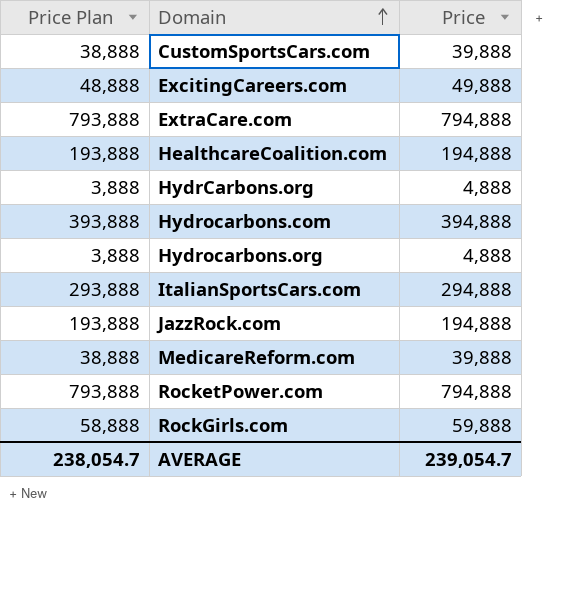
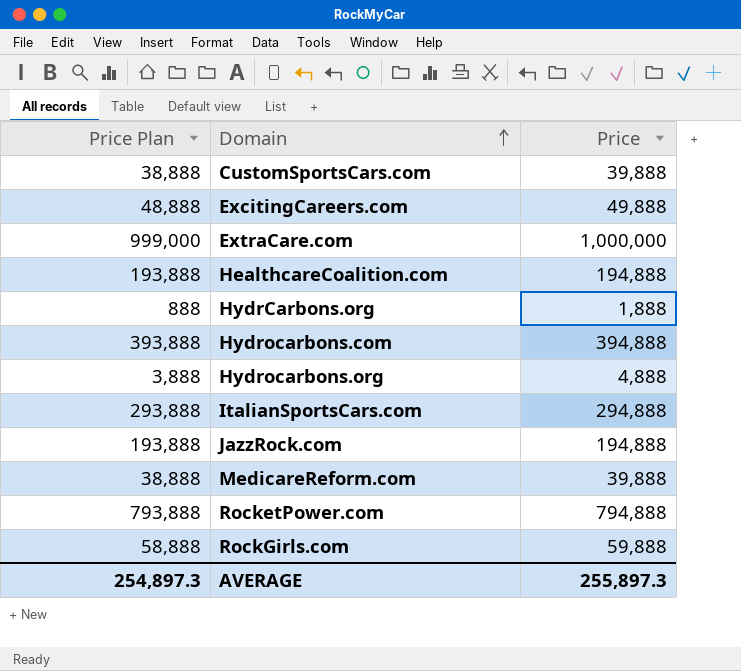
ExtraCare.com | Price Plan: 793,888 -> 999,000
ExtraCare.com | Price: 794,888 -> 1,000,000
HydrCarbons.org | Price Plan: 3,888 -> 888
HydrCarbons.org | Price: 4,888 -> 1,888
AVERAGE | Price Plan: 238,054.7 -> 254,897.3
AVERAGE | Price: 239,054.7 -> 255,897.3

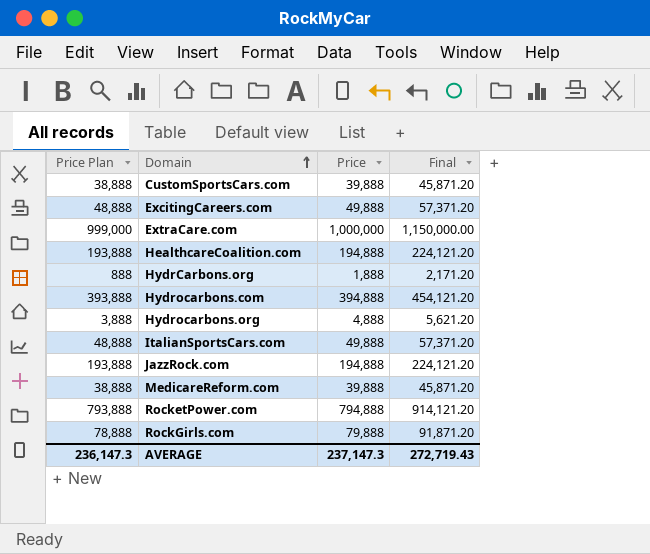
column Final | formula: none -> [Price] * 1.15
ItalianSportsCars.com | Price Plan: 293,888 -> 48,888
ItalianSportsCars.com | Price: 294,888 -> 49,888
RockGirls.com | Price Plan: 58,888 -> 78,888
RockGirls.com | Price: 59,888 -> 79,888
AVERAGE | Price Plan: 254,897.3 -> 236,147.3
AVERAGE | Price: 255,897.3 -> 237,147.3

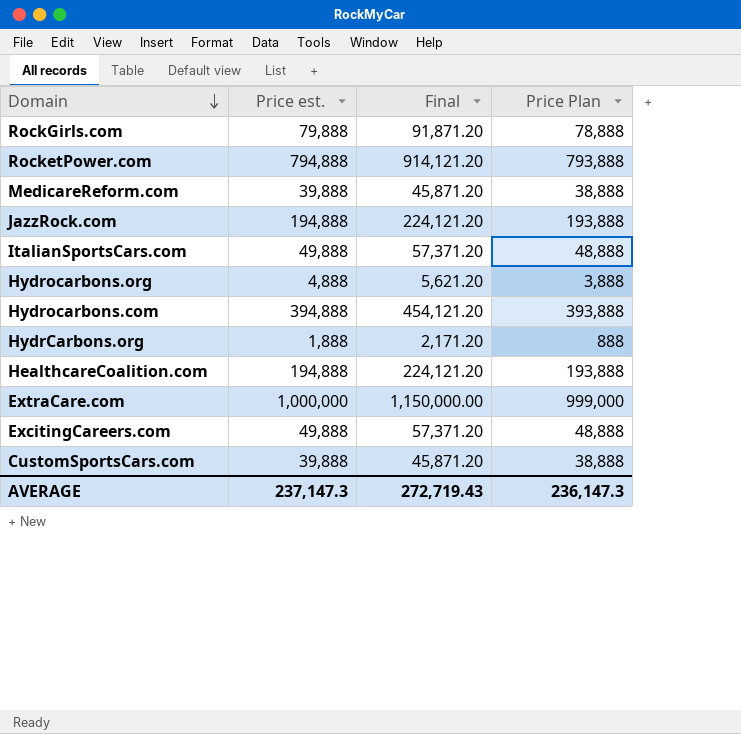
row order: Domain ascending -> Domain descending
column name: Price -> Price est.
column Price Plan | position: 1 -> 4

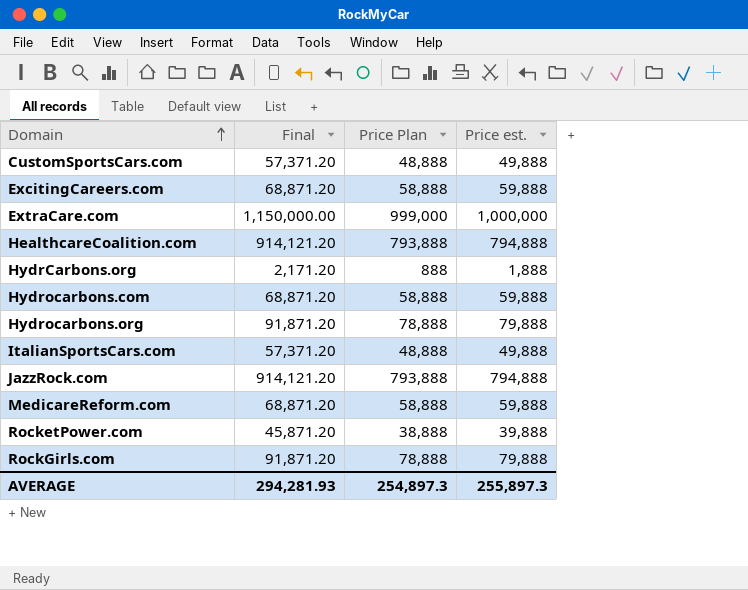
row order: Domain descending -> Domain ascending
column Price est. | position: 2 -> 4
CustomSportsCars.com | Final: 45,871.20 -> 57,371.20
CustomSportsCars.com | Price Plan: 38,888 -> 48,888
CustomSportsCars.com | Price est.: 39,888 -> 49,888
ExcitingCareers.com | Final: 57,371.20 -> 68,871.20
ExcitingCareers.com | Price Plan: 48,888 -> 58,888
ExcitingCareers.com | Price est.: 49,888 -> 59,888
HealthcareCoalition.com | Final: 224,121.20 -> 914,121.20
HealthcareCoalition.com | Price Plan: 193,888 -> 793,888
HealthcareCoalition.com | Price est.: 194,888 -> 794,888
Hydrocarbons.com | Final: 454,121.20 -> 68,871.20
Hydrocarbons.com | Price Plan: 393,888 -> 58,888
Hydrocarbons.com | Price est.: 394,888 -> 59,888
Hydrocarbons.org | Final: 5,621.20 -> 91,871.20
Hydrocarbons.org | Price Plan: 3,888 -> 78,888
Hydrocarbons.org | Price est.: 4,888 -> 79,888
JazzRock.com | Final: 224,121.20 -> 914,121.20
JazzRock.com | Price Plan: 193,888 -> 793,888
JazzRock.com | Price est.: 194,888 -> 794,888
MedicareReform.com | Final: 45,871.20 -> 68,871.20
MedicareReform.com | Price Plan: 38,888 -> 58,888
MedicareReform.com | Price est.: 39,888 -> 59,888
RocketPower.com | Final: 914,121.20 -> 45,871.20
RocketPower.com | Price Plan: 793,888 -> 38,888
RocketPower.com | Price est.: 794,888 -> 39,888
AVERAGE | Final: 272,719.43 -> 294,281.93
AVERAGE | Price Plan: 236,147.3 -> 254,897.3
AVERAGE | Price est.: 237,147.3 -> 255,897.3

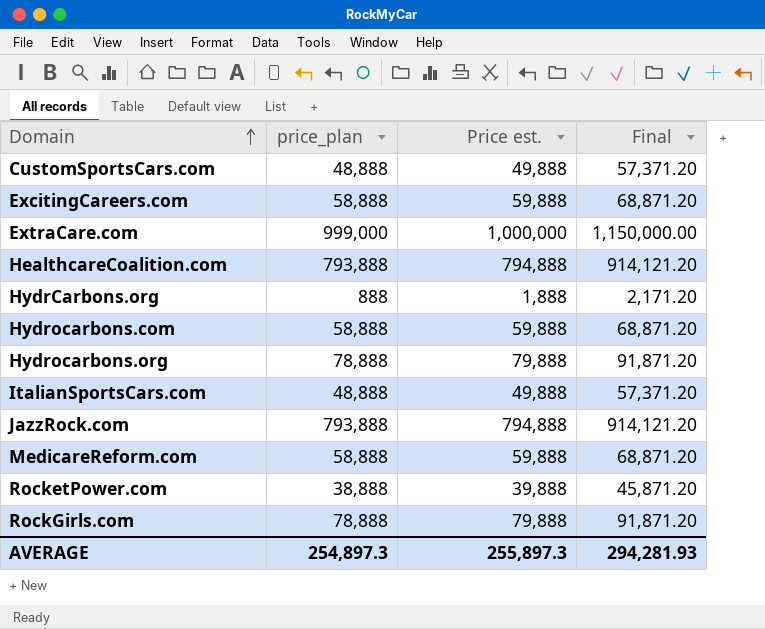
column name: Price Plan -> price_plan
column Final | position: 2 -> 4

